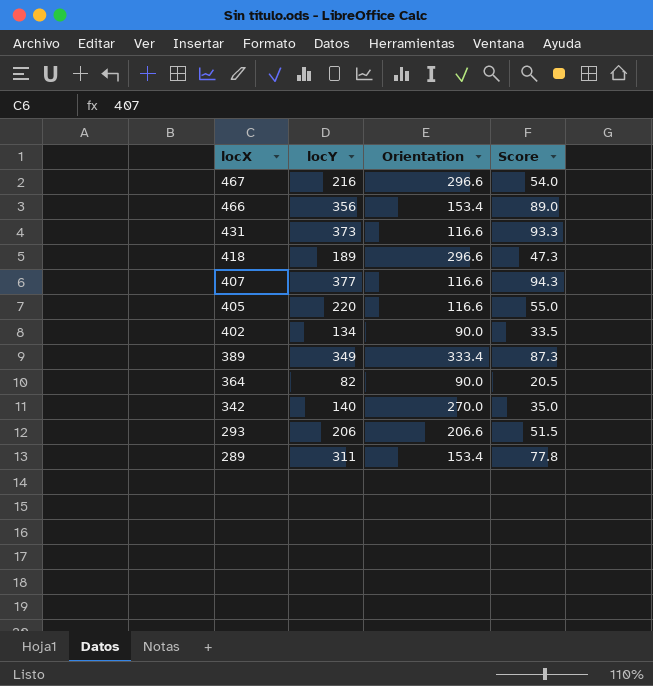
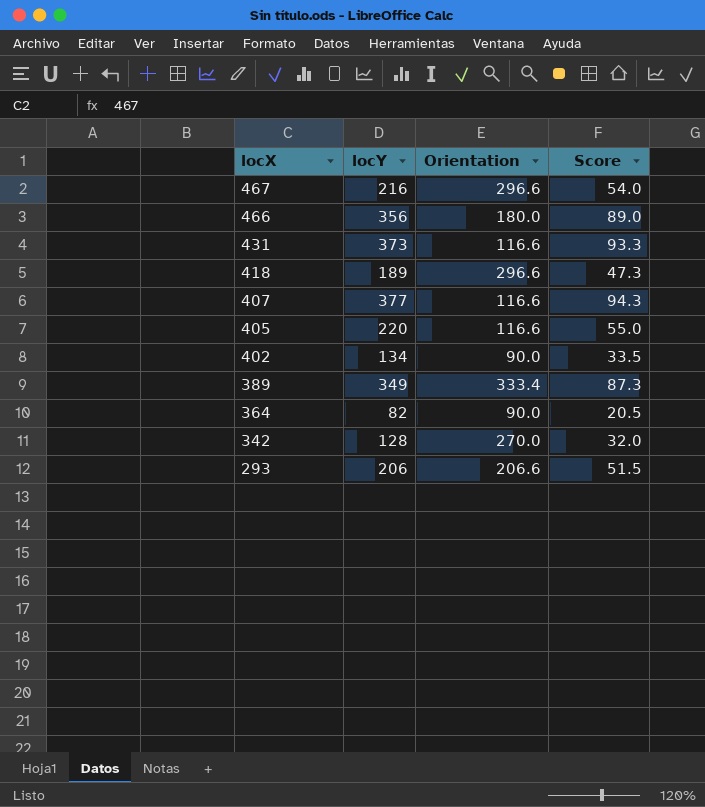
row 289: 311 | 153.4 | 77.8 -> none
466 | Orientation: 153.4 -> 180.0
342 | locY: 140 -> 128
342 | Score: 35.0 -> 32.0

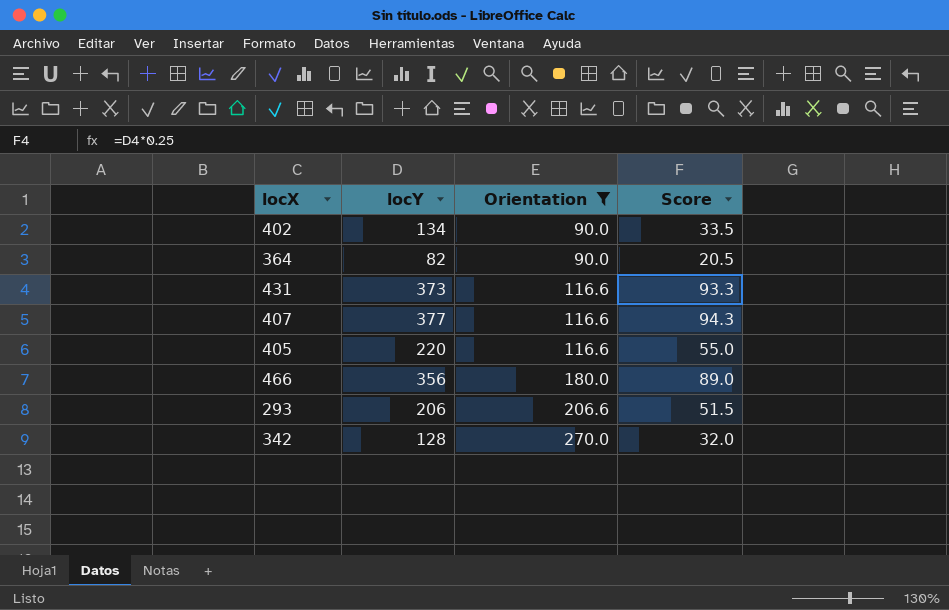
filter: none -> Orientation <= 270.0
row order: locX descending -> Orientation ascending

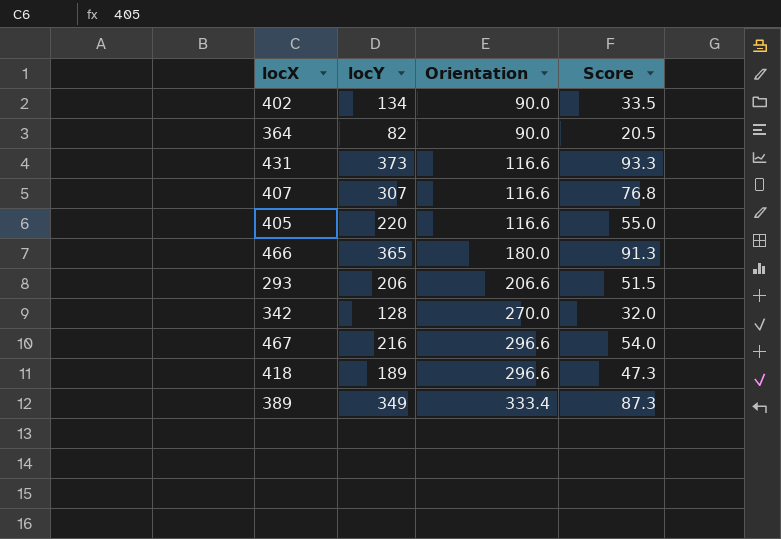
filter: Orientation <= 270.0 -> none
407 | locY: 377 -> 307
407 | Score: 94.3 -> 76.8
466 | locY: 356 -> 365
466 | Score: 89.0 -> 91.3

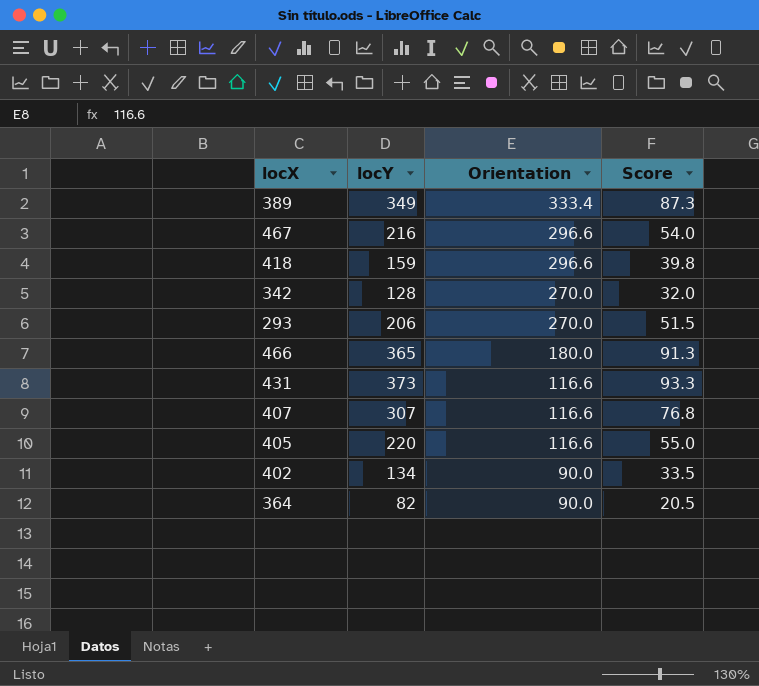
row order: Orientation ascending -> Orientation descending
418 | locY: 189 -> 159
418 | Score: 47.3 -> 39.8
293 | Orientation: 206.6 -> 270.0

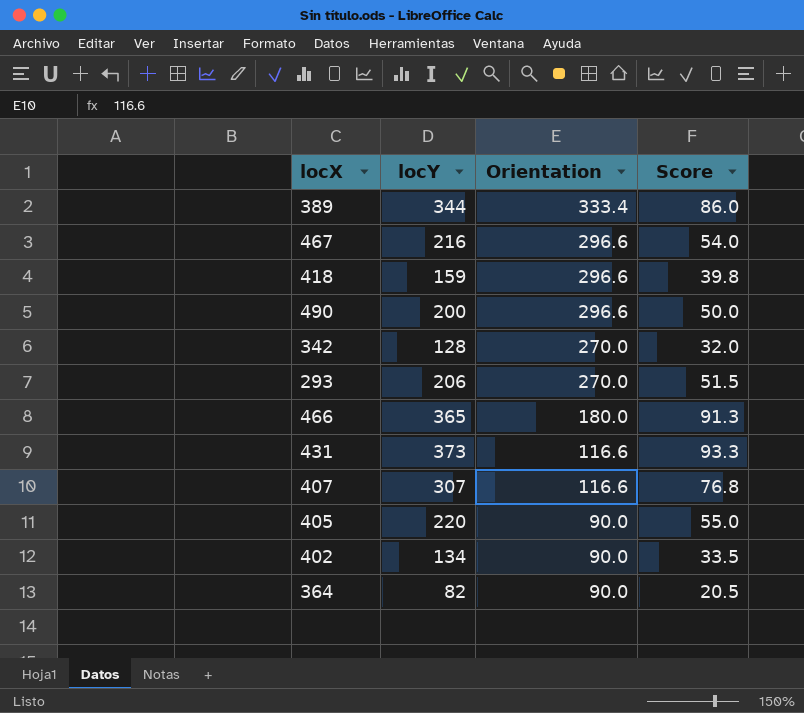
389 | locY: 349 -> 344
389 | Score: 87.3 -> 86.0
row 490: none -> 200 | 296.6 | 50.0
405 | Orientation: 116.6 -> 90.0

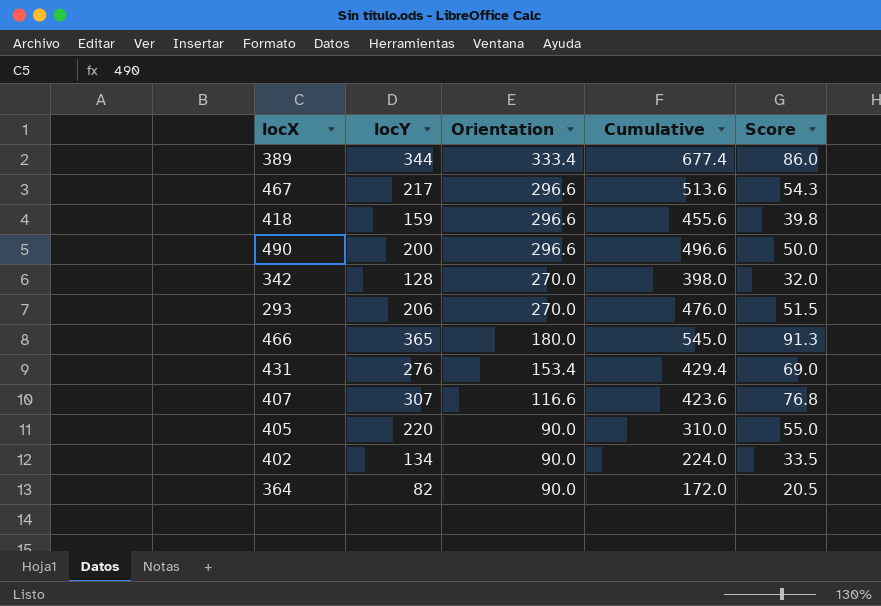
column Cumulative | formula: none -> [locY] + [Orientation]
467 | locY: 216 -> 217
467 | Score: 54.0 -> 54.3
431 | locY: 373 -> 276
431 | Orientation: 116.6 -> 153.4
431 | Score: 93.3 -> 69.0

